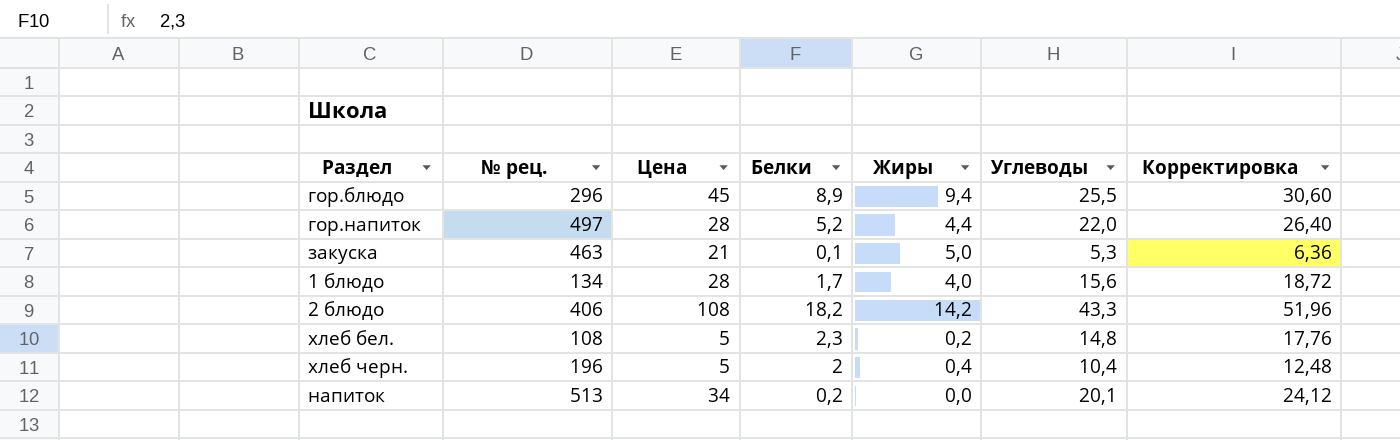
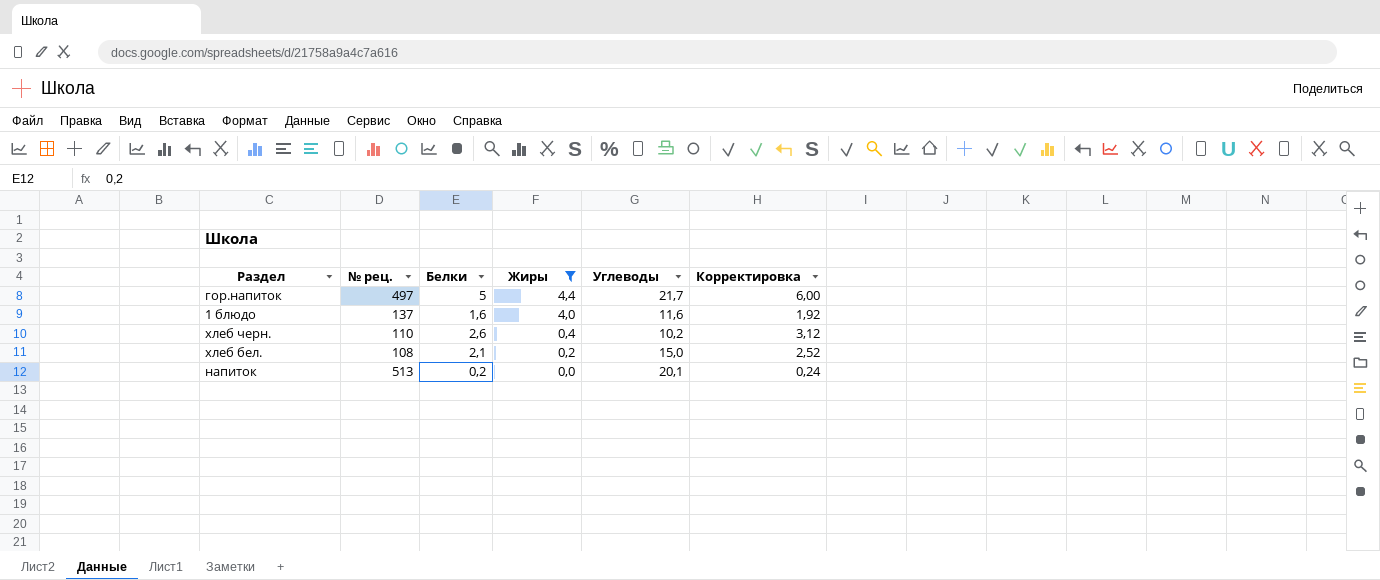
filter: none -> Жиры <= 4,4
row order: none -> Жиры descending
column Цена | position: 3 -> none
column Корректировка | formula: [Углеводы] * 1,2 -> [Белки] * 1,2
гор.напиток | Белки: 5,2 -> 5
гор.напиток | Углеводы: 22,0 -> 21,7
1 блюдо | № рец.: 134 -> 137
1 блюдо | Белки: 1,7 -> 1,6
1 блюдо | Углеводы: 15,6 -> 11,6
хлеб черн. | № рец.: 196 -> 110
хлеб черн. | Белки: 2 -> 2,6
хлеб черн. | Углеводы: 10,4 -> 10,2
хлеб бел. | Белки: 2,3 -> 2,1
хлеб бел. | Углеводы: 14,8 -> 15,0

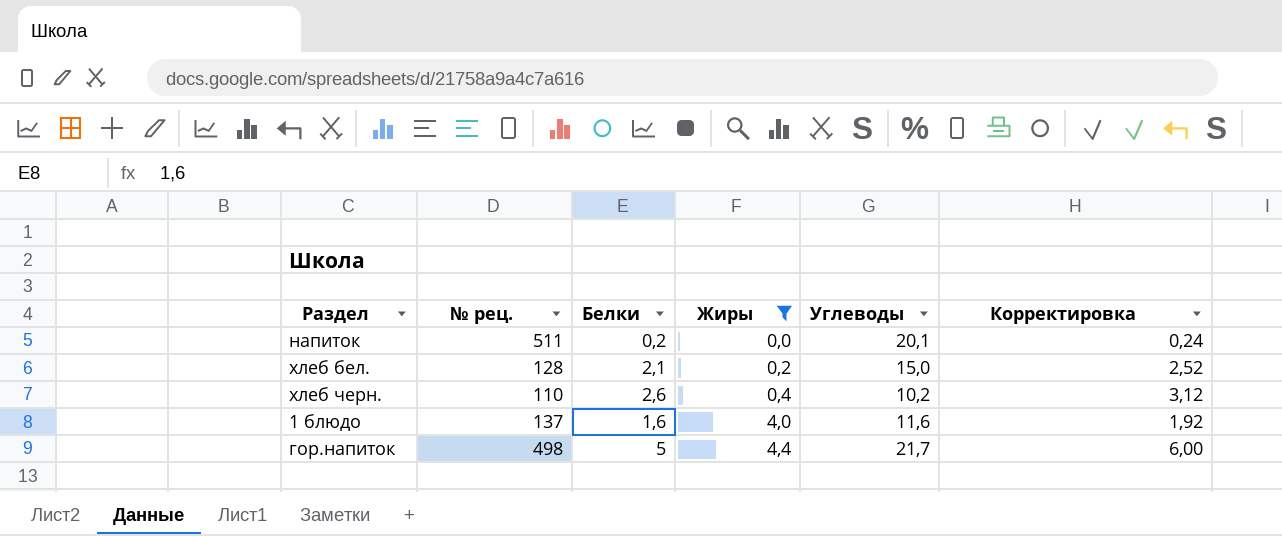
row order: Жиры descending -> Жиры ascending
напиток | № рец.: 513 -> 511
хлеб бел. | № рец.: 108 -> 128
гор.напиток | № рец.: 497 -> 498

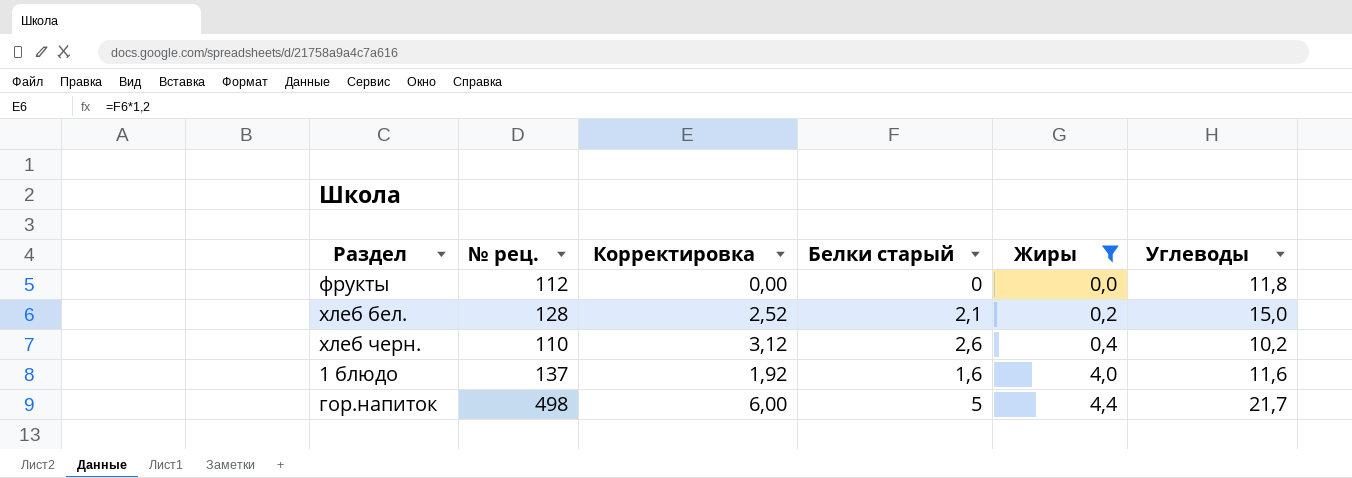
column Корректировка | position: 6 -> 3
column name: Белки -> Белки старый
row напиток: 511 | 0,2 | 0,0 | 20,1 | 0,24 -> none
row фрукты: none -> 112 | 0,00 | 0 | 0,0 | 11,8

